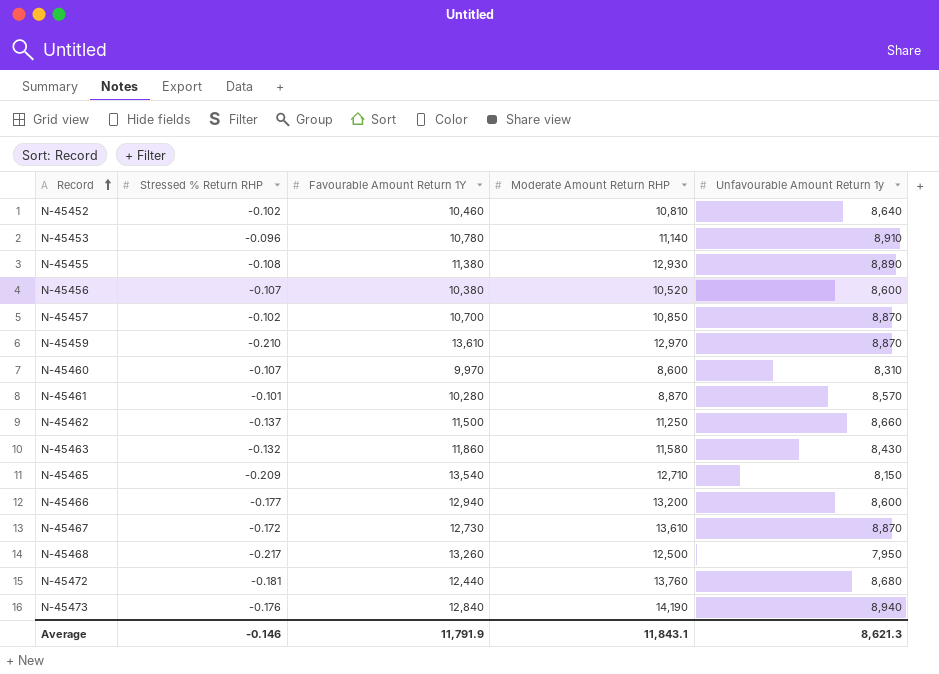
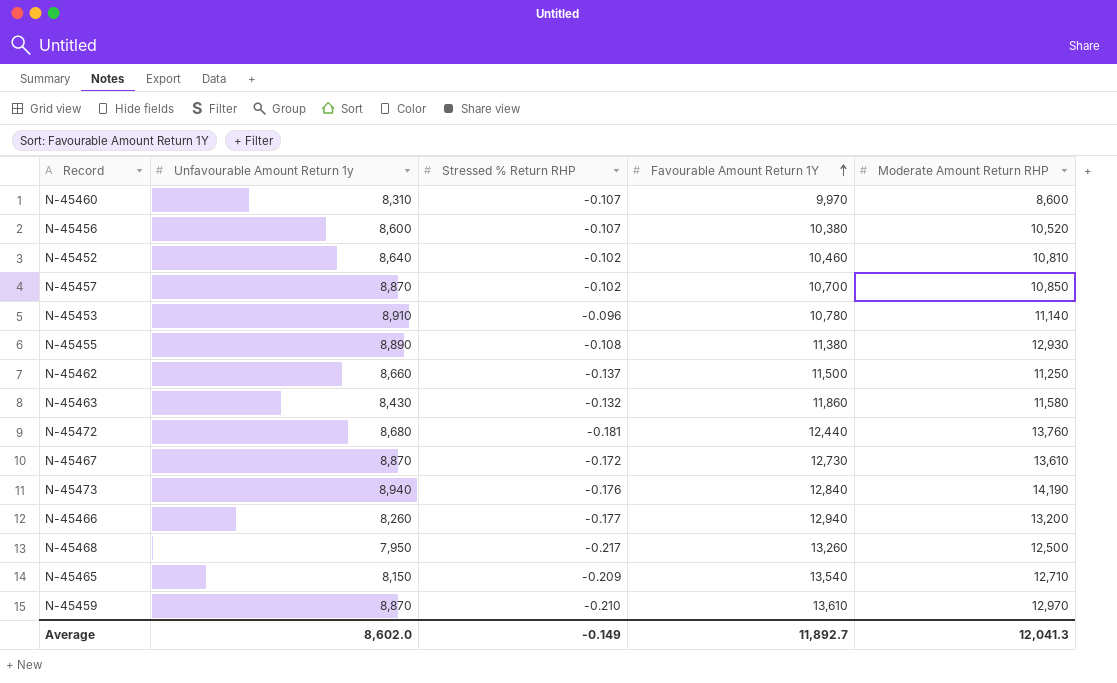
row order: Record ascending -> Favourable Amount Return 1Y ascending
column Unfavourable Amount Return 1y | position: 5 -> 2
row N-45461: -0.101 | 10,280 | 8,870 | 8,570 -> none
N-45466 | Unfavourable Amount Return 1y: 8,600 -> 8,260
Average | Unfavourable Amount Return 1y: 8,621.3 -> 8,602.0
Average | Stressed % Return RHP: -0.146 -> -0.149
Average | Favourable Amount Return 1Y: 11,791.9 -> 11,892.7
Average | Moderate Amount Return RHP: 11,843.1 -> 12,041.3

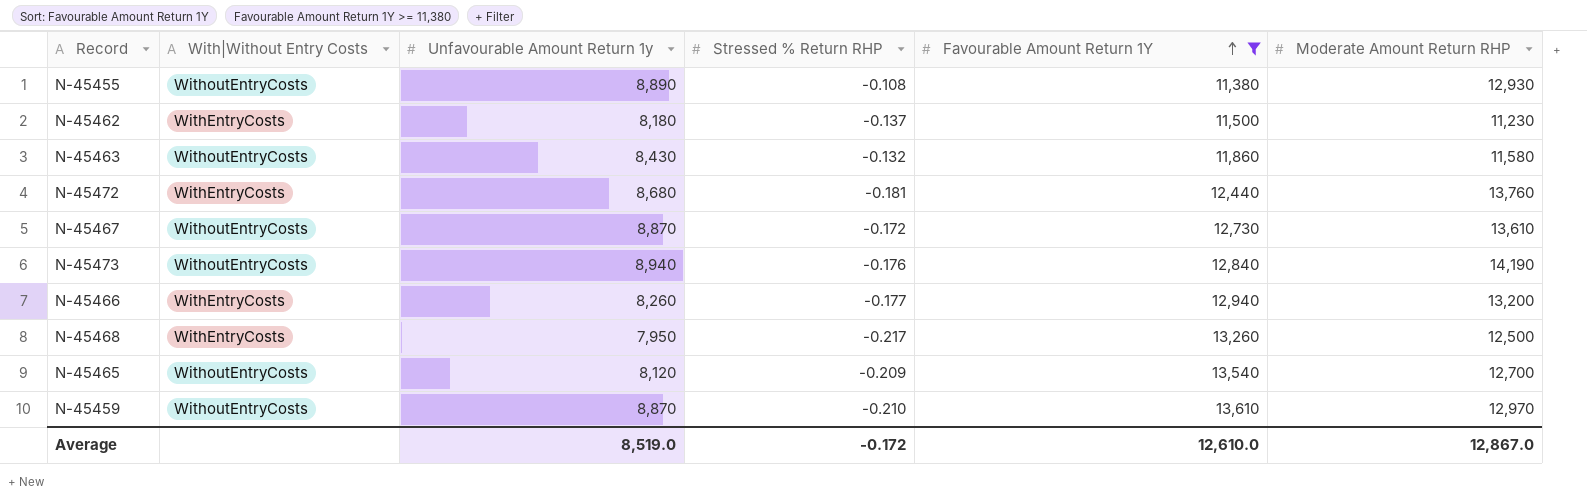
filter: none -> Favourable Amount Return 1Y >= 11,380
column With|Without Entry Costs | position: none -> 2
N-45462 | Unfavourable Amount Return 1y: 8,660 -> 8,180
N-45462 | Moderate Amount Return RHP: 11,250 -> 11,230
N-45465 | Unfavourable Amount Return 1y: 8,150 -> 8,120
N-45465 | Moderate Amount Return RHP: 12,710 -> 12,700
Average | Unfavourable Amount Return 1y: 8,602.0 -> 8,519.0
Average | Stressed % Return RHP: -0.149 -> -0.172
Average | Favourable Amount Return 1Y: 11,892.7 -> 12,610.0
Average | Moderate Amount Return RHP: 12,041.3 -> 12,867.0

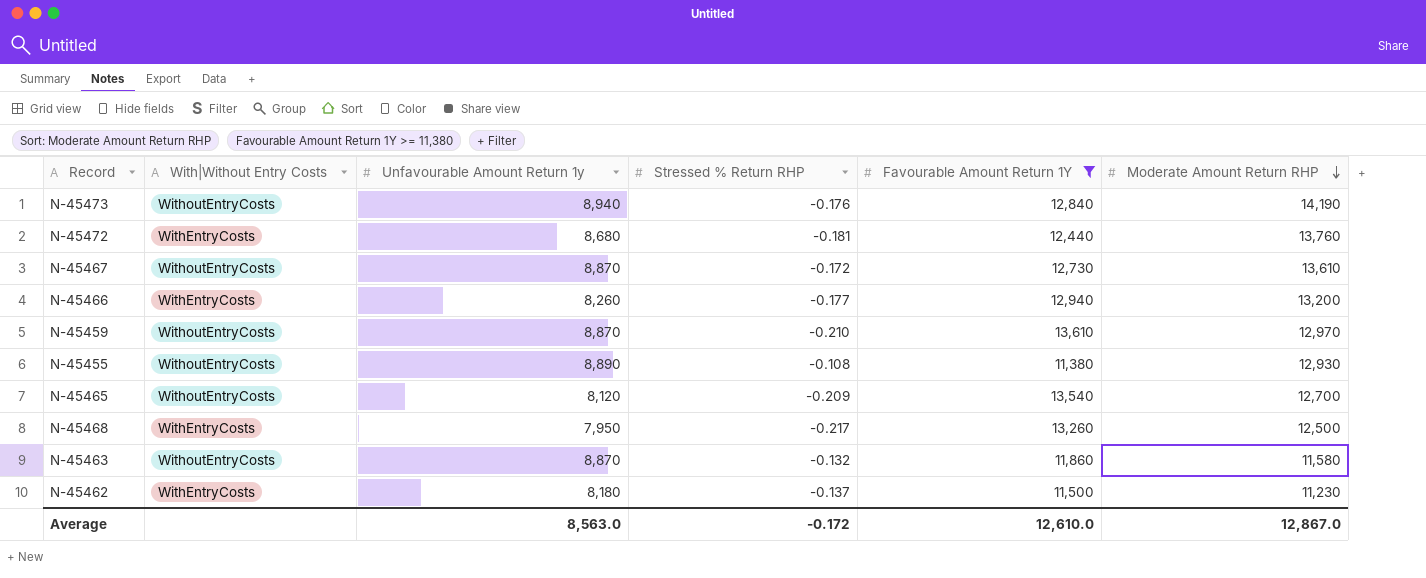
row order: Favourable Amount Return 1Y ascending -> Moderate Amount Return RHP descending
N-45463 | Unfavourable Amount Return 1y: 8,430 -> 8,870
Average | Unfavourable Amount Return 1y: 8,519.0 -> 8,563.0

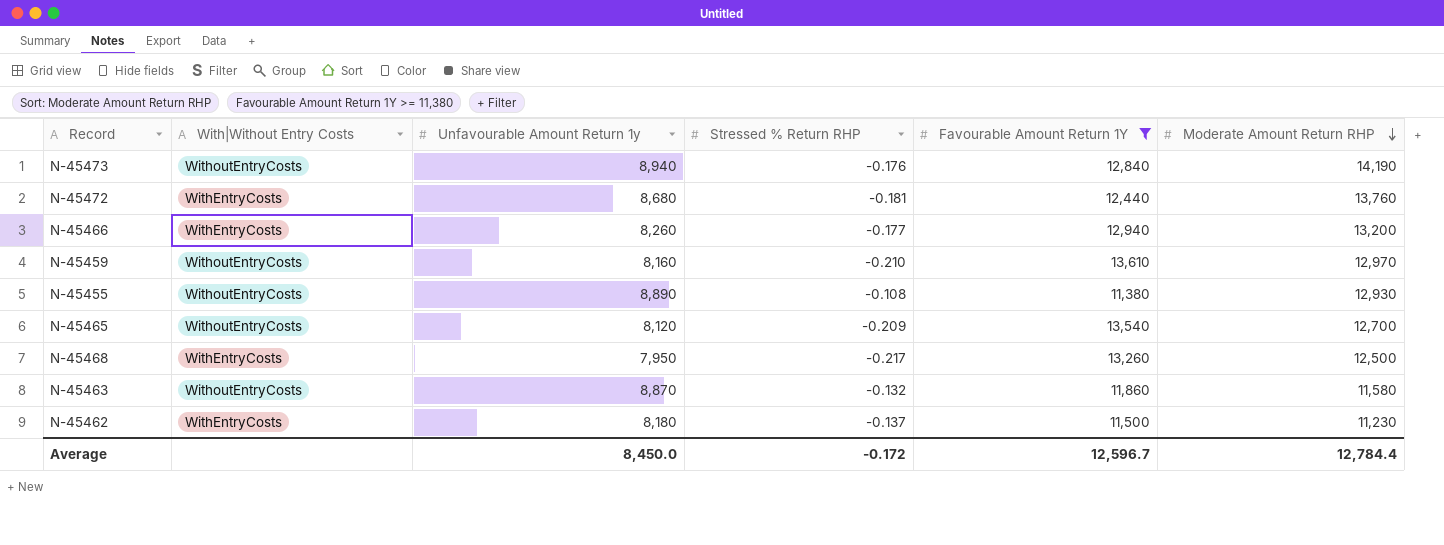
row N-45467: WithoutEntryCosts | 8,870 | -0.172 | 12,730 | 13,610 -> none
N-45459 | Unfavourable Amount Return 1y: 8,870 -> 8,160
Average | Unfavourable Amount Return 1y: 8,563.0 -> 8,450.0
Average | Favourable Amount Return 1Y: 12,610.0 -> 12,596.7
Average | Moderate Amount Return RHP: 12,867.0 -> 12,784.4

